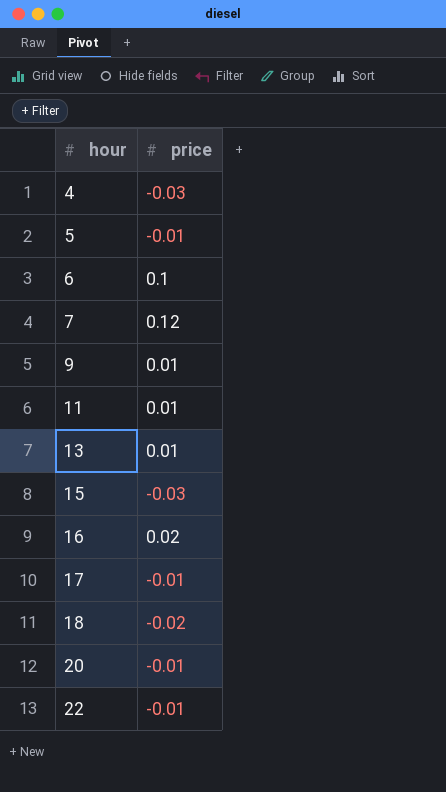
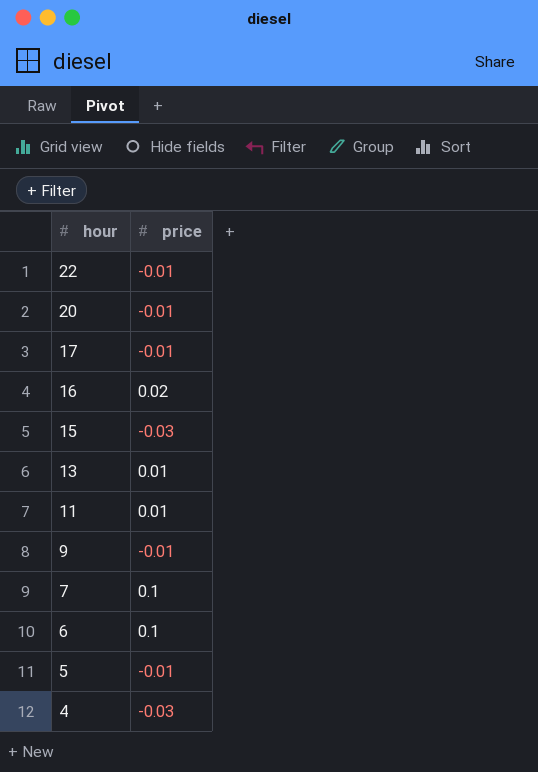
row order: hour ascending -> hour descending
row 18: -0.02 -> none
9 | price: 0.01 -> -0.01
7 | price: 0.12 -> 0.1

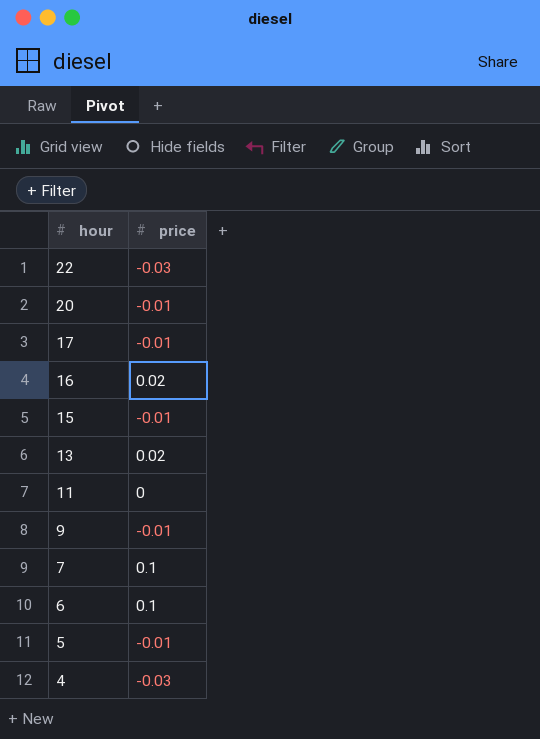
22 | price: -0.01 -> -0.03
15 | price: -0.03 -> -0.01
13 | price: 0.01 -> 0.02
11 | price: 0.01 -> 0

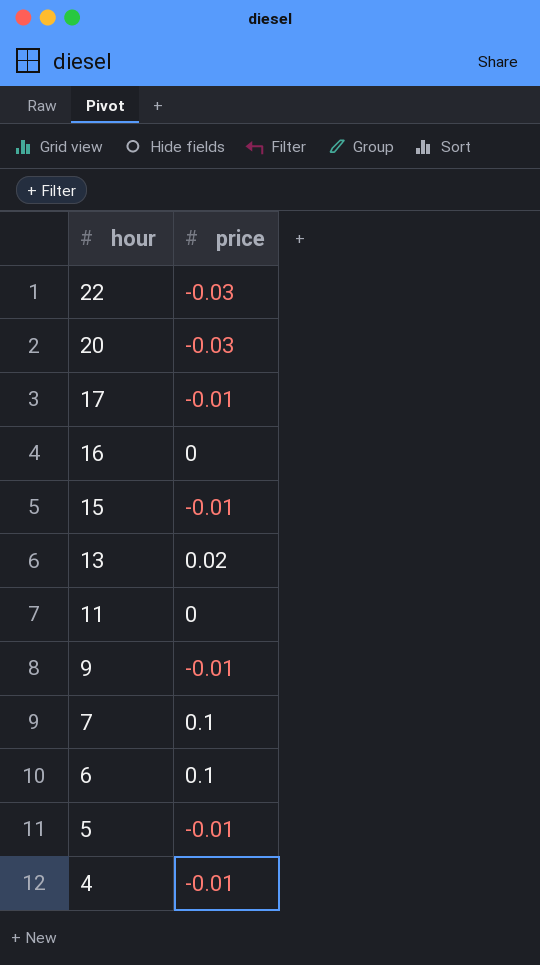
20 | price: -0.01 -> -0.03
16 | price: 0.02 -> 0
4 | price: -0.03 -> -0.01

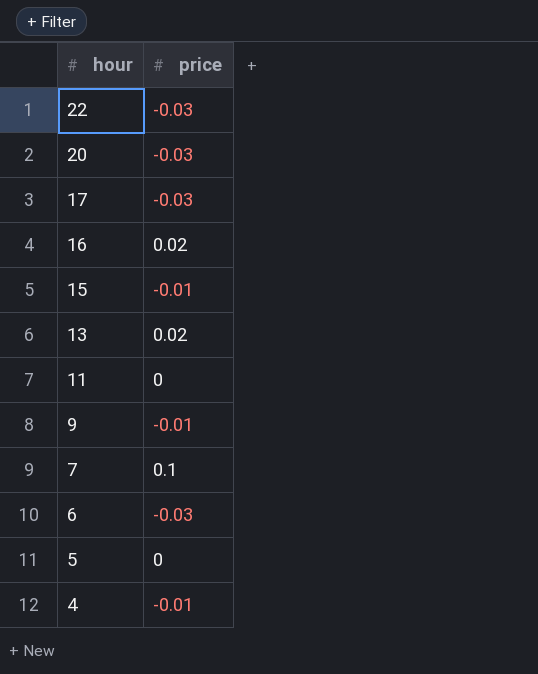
17 | price: -0.01 -> -0.03
16 | price: 0 -> 0.02
6 | price: 0.1 -> -0.03
5 | price: -0.01 -> 0

